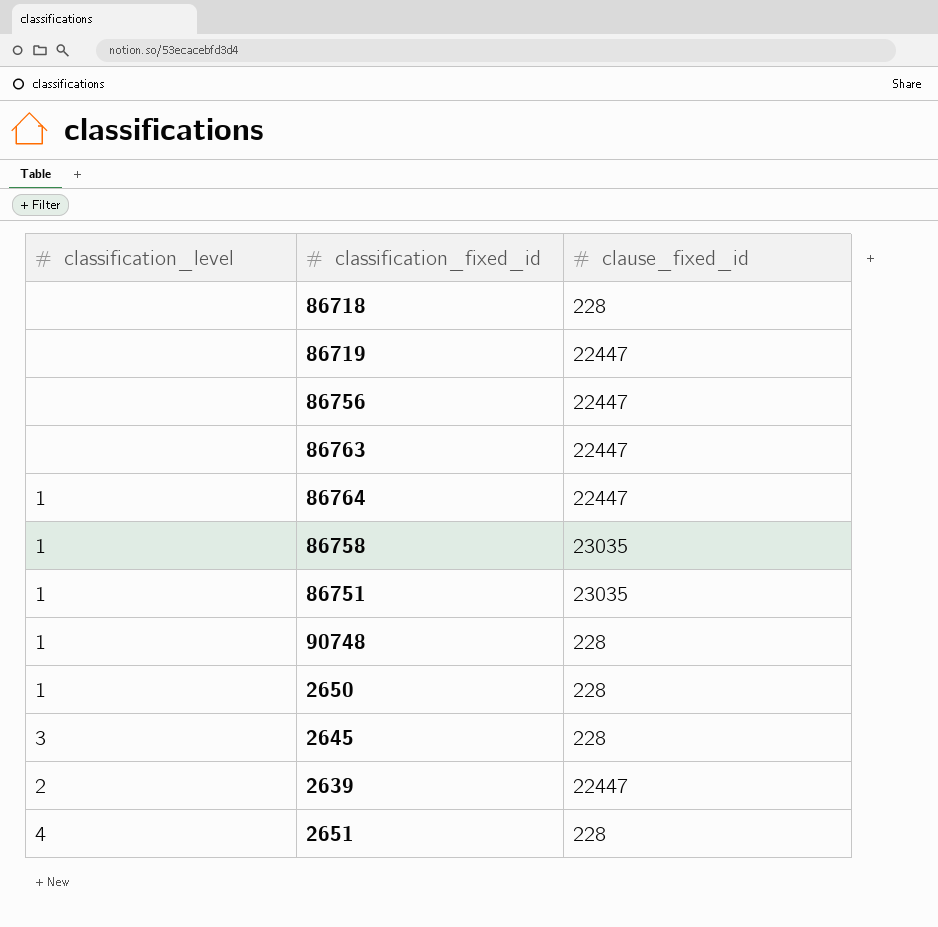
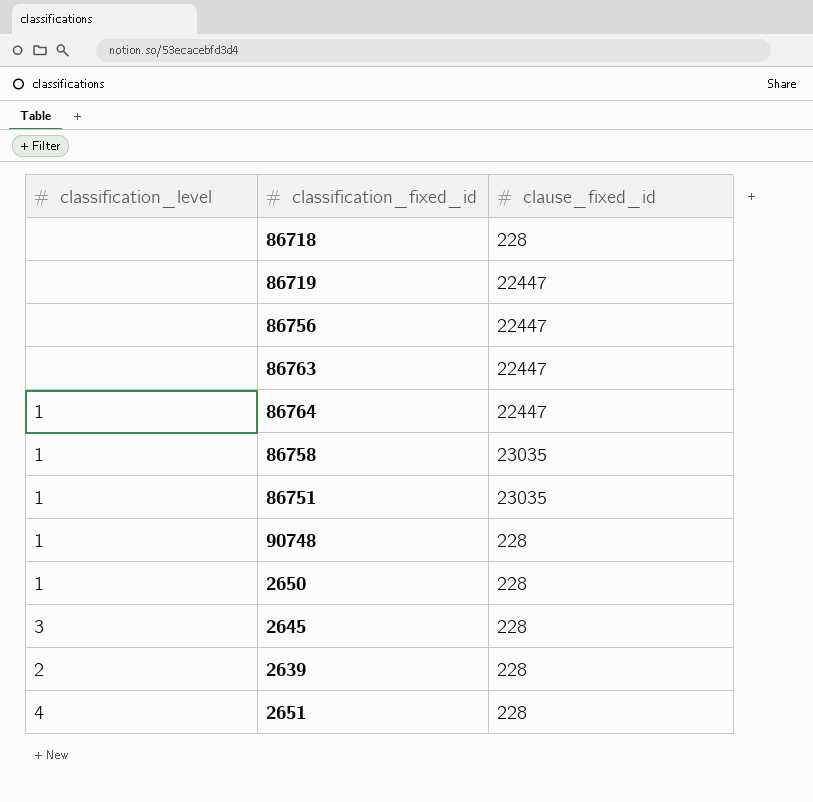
2639 | clause_fixed_id: 22447 -> 228

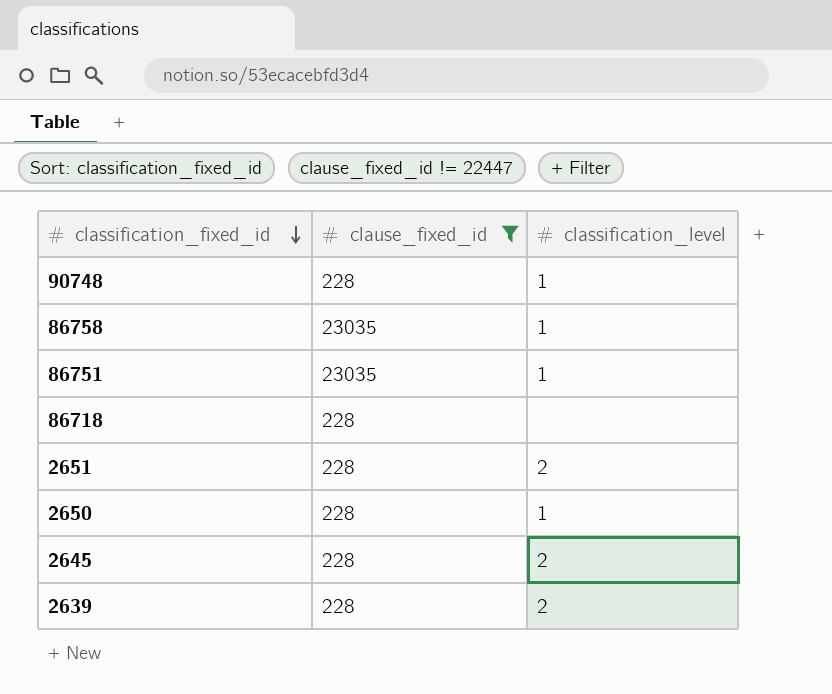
filter: none -> clause_fixed_id != 22447
row order: none -> classification_fixed_id descending
column classification_level | position: 1 -> 3
2651 | classification_level: 4 -> 2
2645 | classification_level: 3 -> 2

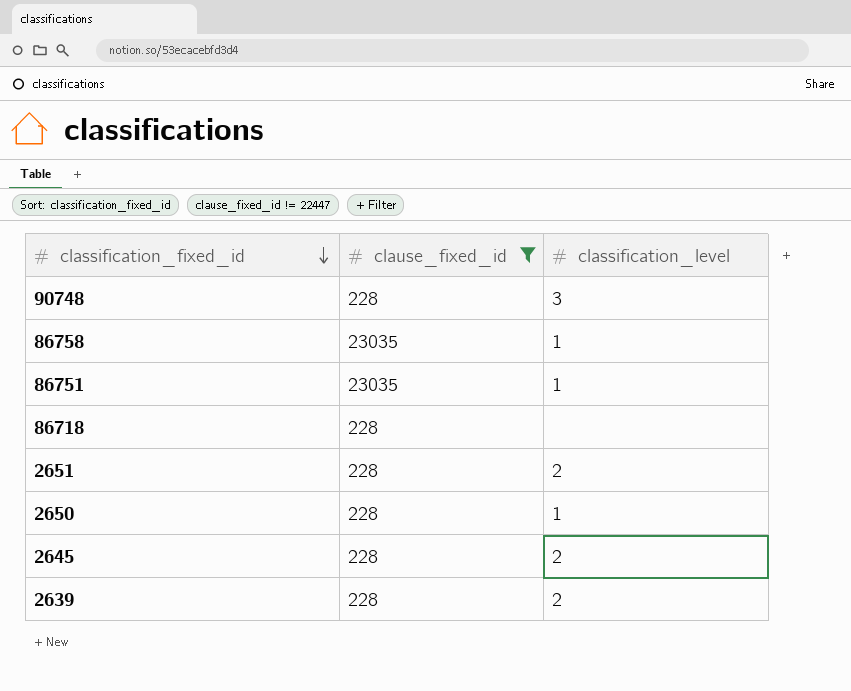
90748 | classification_level: 1 -> 3

